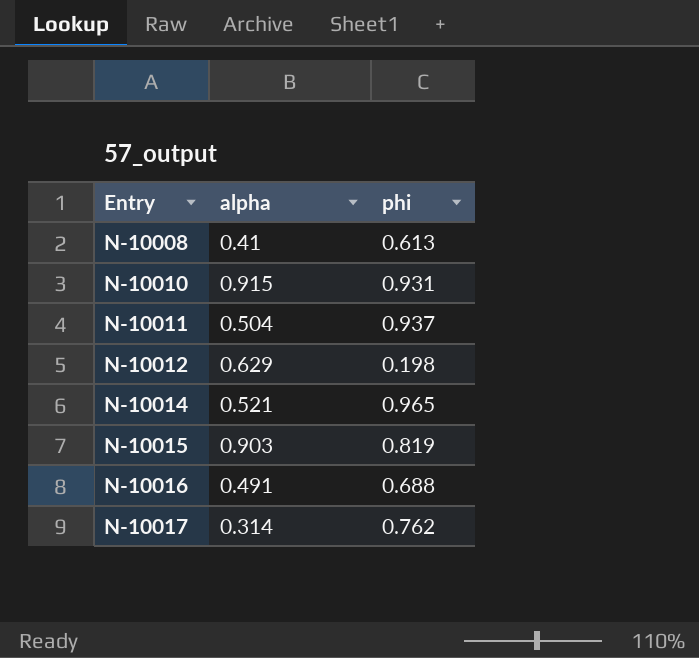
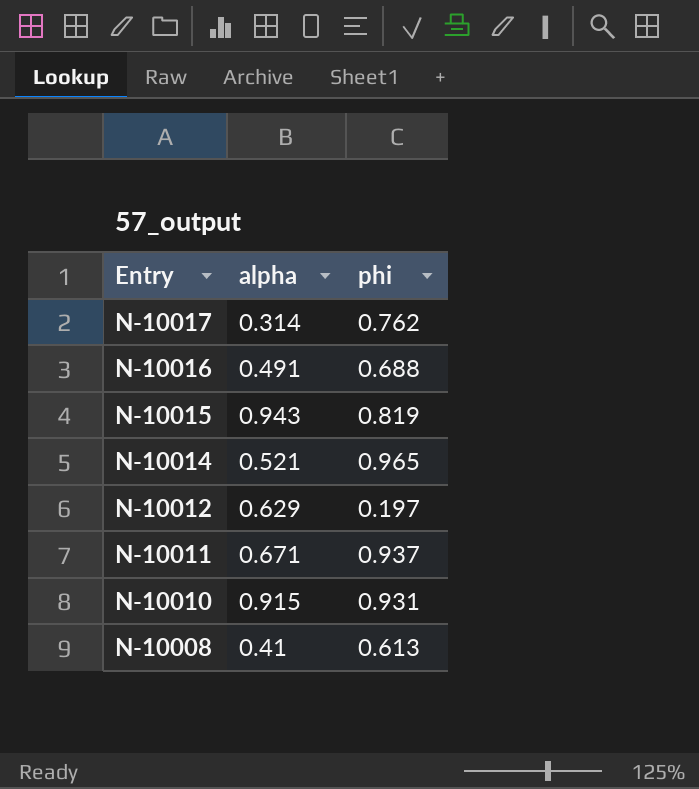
row order: Entry ascending -> Entry descending
N-10015 | alpha: 0.903 -> 0.943
N-10012 | phi: 0.198 -> 0.197
N-10011 | alpha: 0.504 -> 0.671

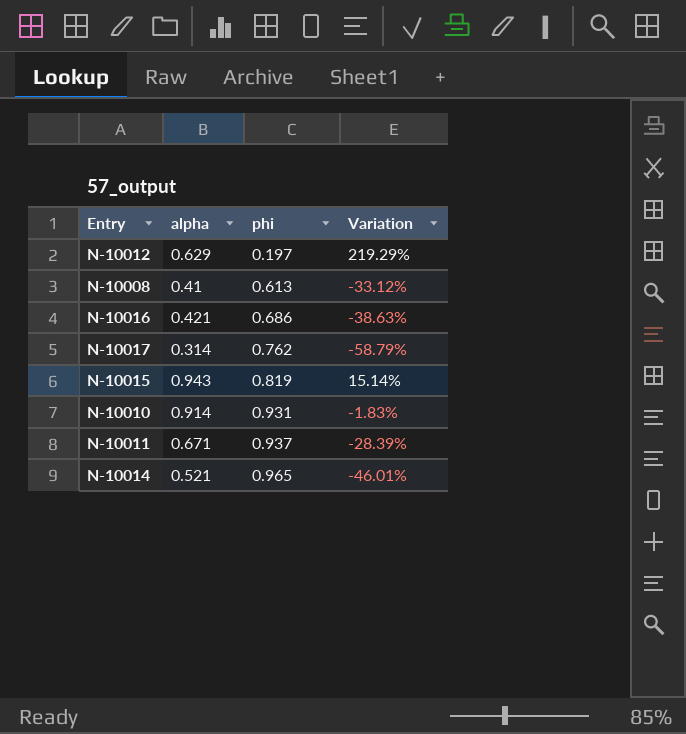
row order: Entry descending -> phi ascending
column Variation | formula: none -> ([alpha] - [phi]) / [phi]
N-10016 | alpha: 0.491 -> 0.421
N-10016 | phi: 0.688 -> 0.686
N-10010 | alpha: 0.915 -> 0.914

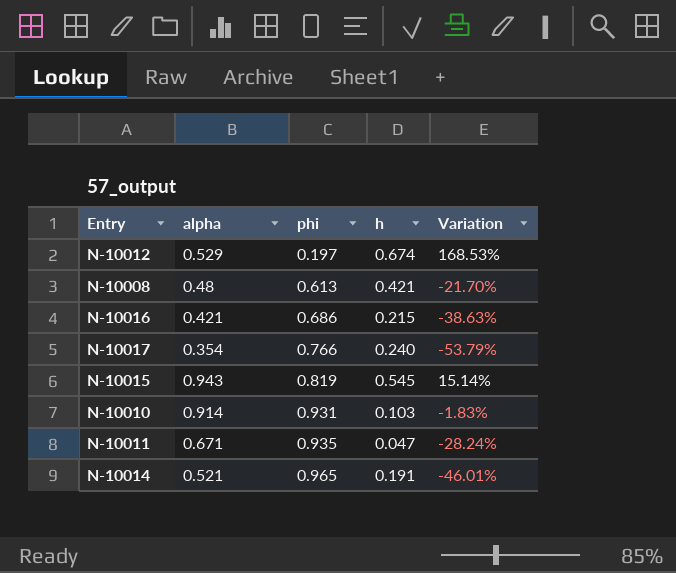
column h | position: none -> 4
N-10012 | alpha: 0.629 -> 0.529
N-10012 | Variation: 219.29% -> 168.53%
N-10008 | alpha: 0.41 -> 0.48
N-10008 | Variation: -33.12% -> -21.70%
N-10017 | alpha: 0.314 -> 0.354
N-10017 | phi: 0.762 -> 0.766
N-10017 | Variation: -58.79% -> -53.79%
N-10011 | phi: 0.937 -> 0.935
N-10011 | Variation: -28.39% -> -28.24%

